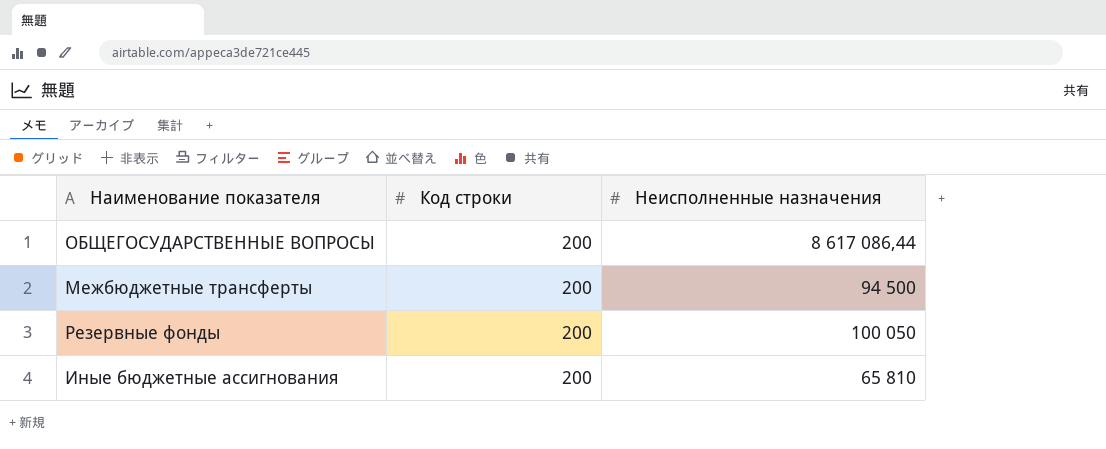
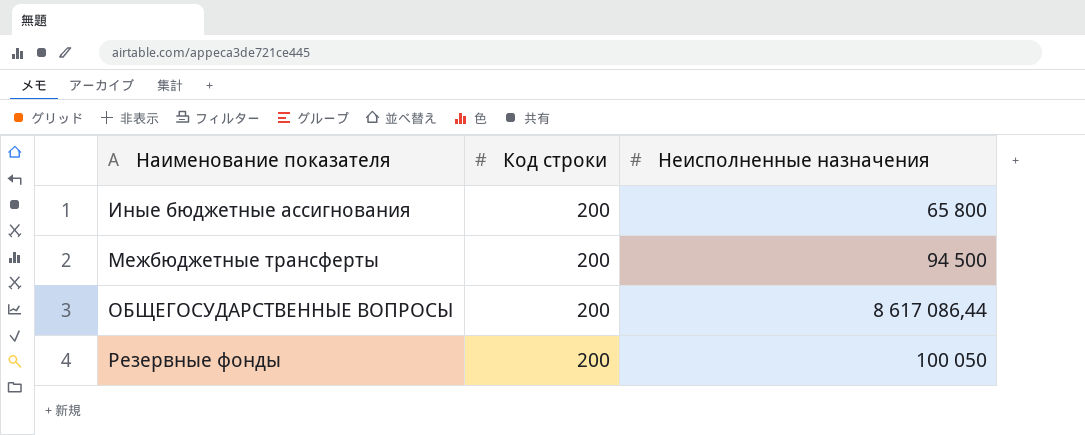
row order: none -> Наименование показателя ascending
Иные бюджетные ассигнования | Неисполненные назначения: 65 810 -> 65 800

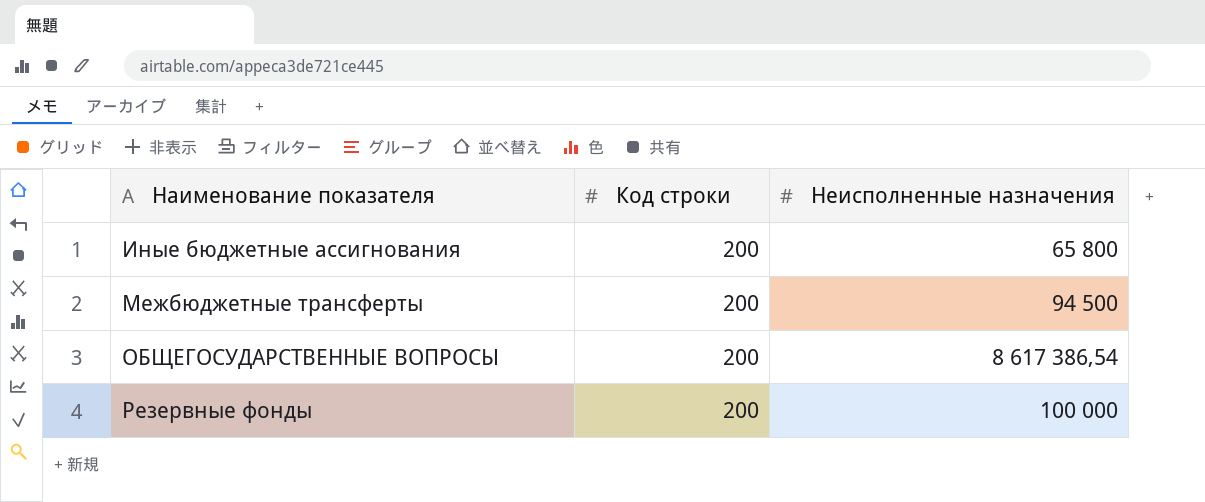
ОБЩЕГОСУДАРСТВЕННЫЕ ВОПРОСЫ | Неисполненные назначения: 8 617 086,44 -> 8 617 386,54
Резервные фонды | Неисполненные назначения: 100 050 -> 100 000

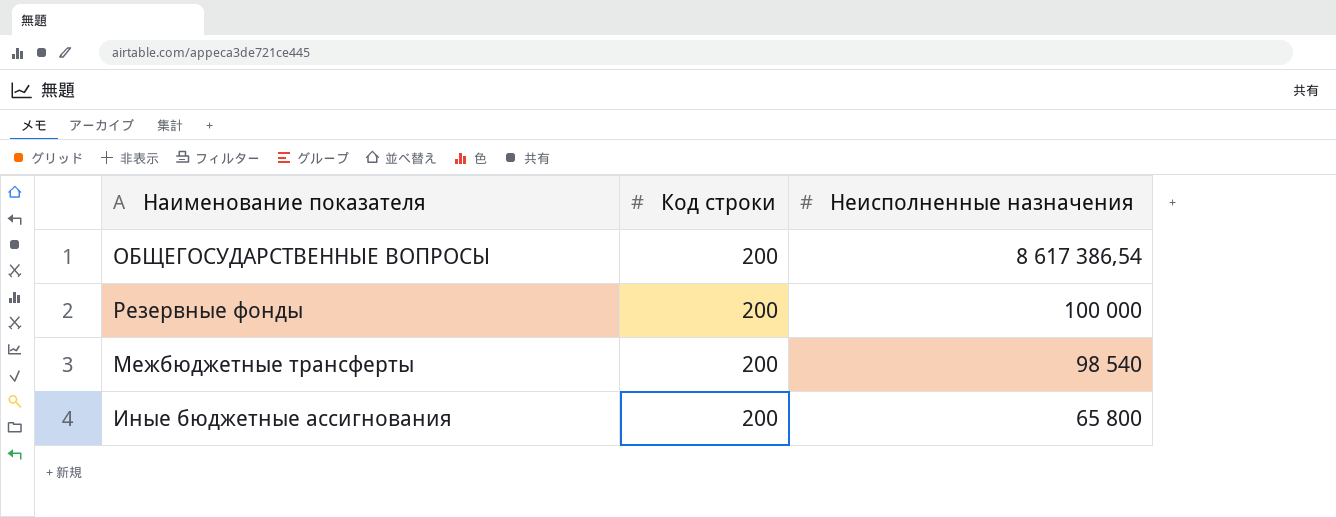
row order: Наименование показателя ascending -> Неисполненные назначения descending
Межбюджетные трансферты | Неисполненные назначения: 94 500 -> 98 540

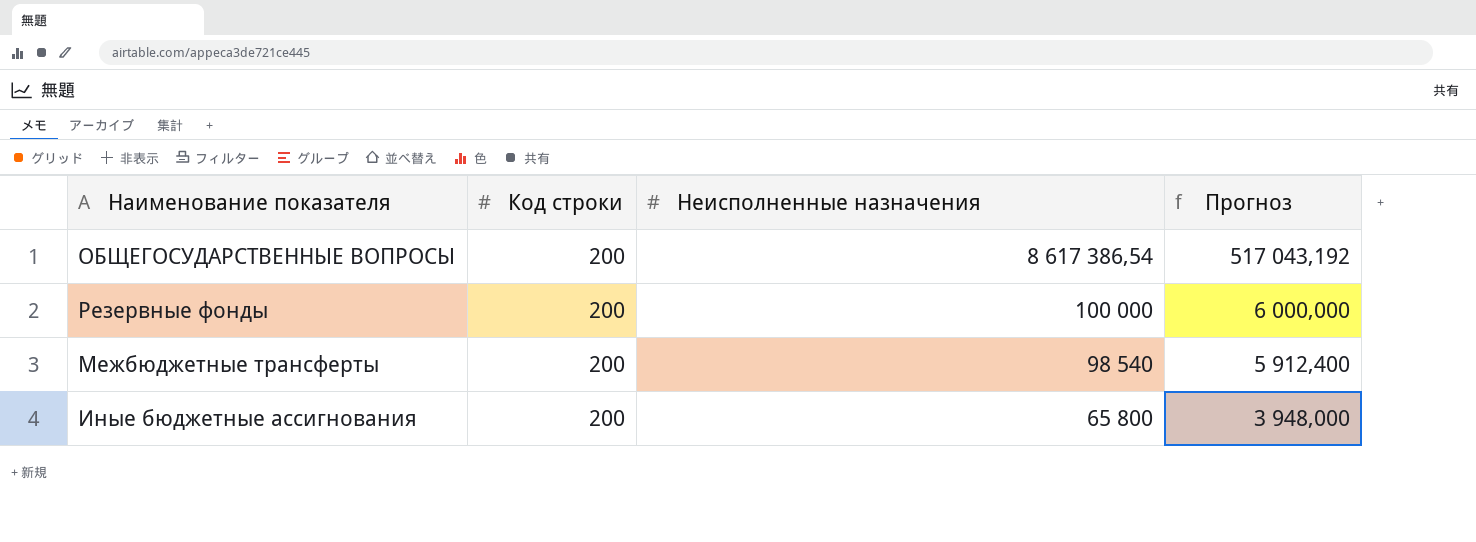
column Прогноз | formula: none -> [Неисполненные назначения] * 0,06

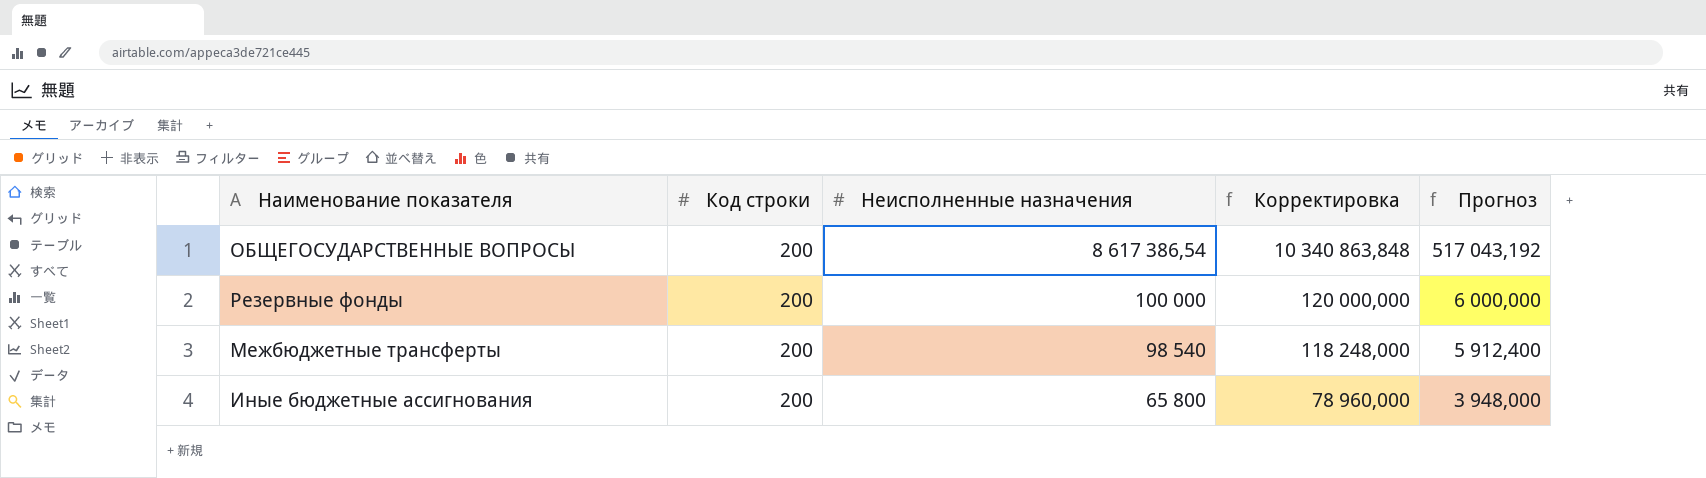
column Корректировка | formula: none -> [Неисполненные назначения] * 1,2

